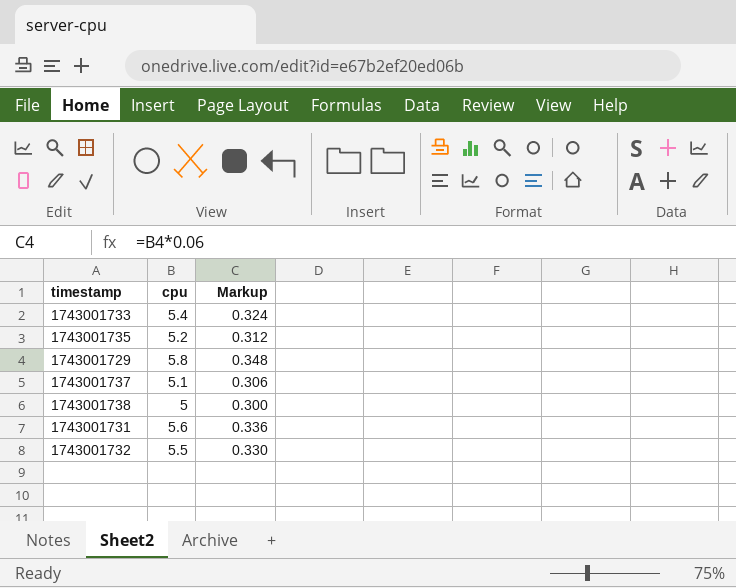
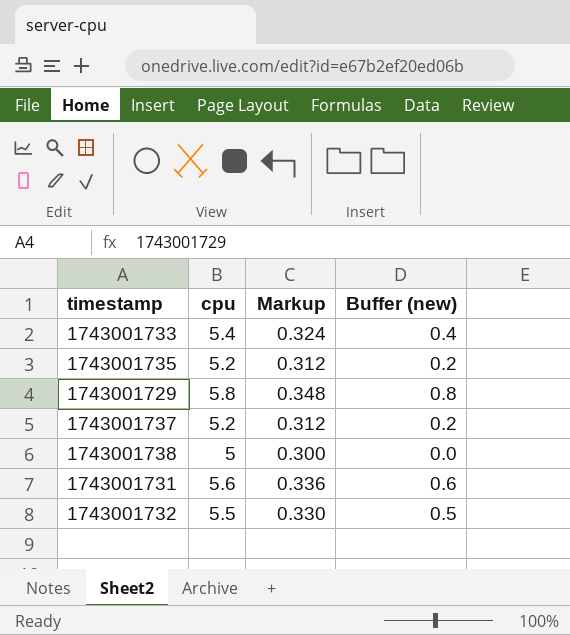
column Buffer (new) | formula: none -> [cpu] - 5
1743001737 | cpu: 5.1 -> 5.2
1743001737 | Markup: 0.306 -> 0.312

